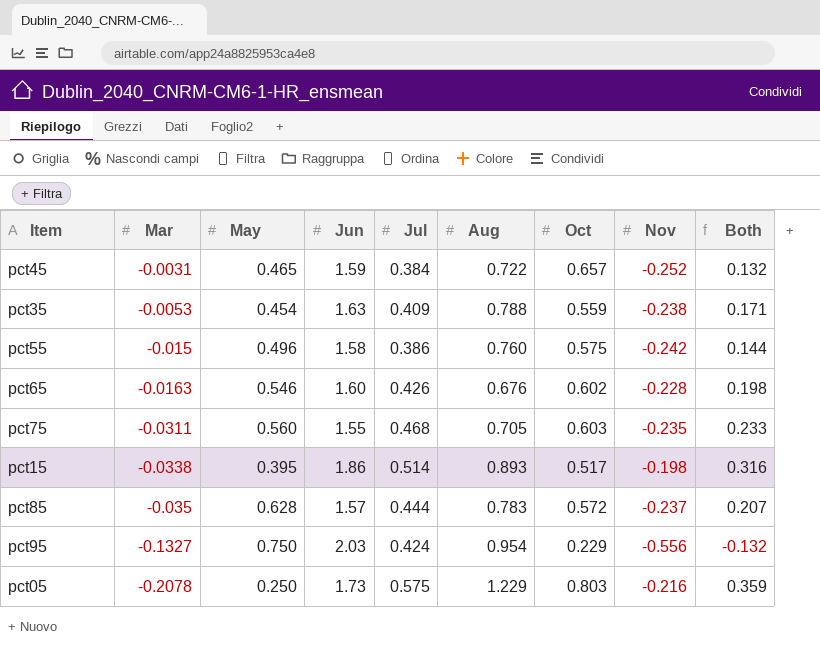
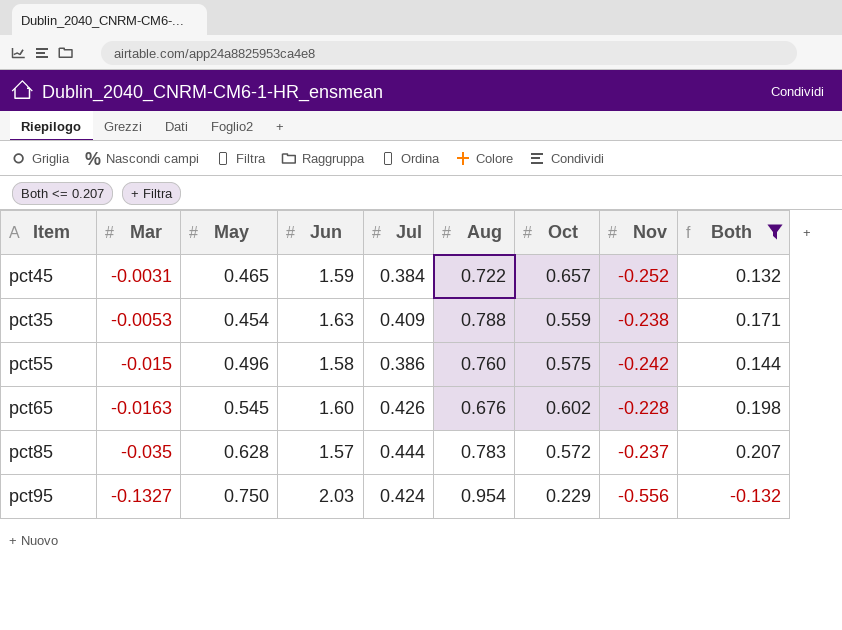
filter: none -> Both <= 0.207
pct65 | May: 0.546 -> 0.545

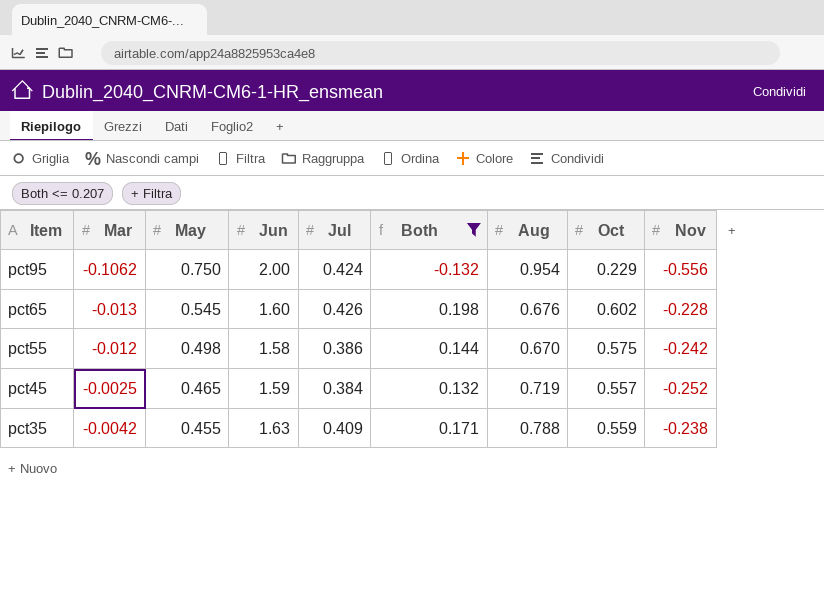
row order: Mar descending -> Item descending
column Both | position: 9 -> 6
row pct85: -0.035 | 0.628 | 1.57 | 0.444 | 0.783 | 0.572 | -0.237 | 0.207 -> none
pct95 | Mar: -0.1327 -> -0.1062
pct95 | Jun: 2.03 -> 2.00
pct65 | Mar: -0.0163 -> -0.013
pct55 | Mar: -0.015 -> -0.012
pct55 | May: 0.496 -> 0.498
pct55 | Aug: 0.760 -> 0.670
pct45 | Mar: -0.0031 -> -0.0025
pct45 | Aug: 0.722 -> 0.719
pct45 | Oct: 0.657 -> 0.557
pct35 | Mar: -0.0053 -> -0.0042
pct35 | May: 0.454 -> 0.455

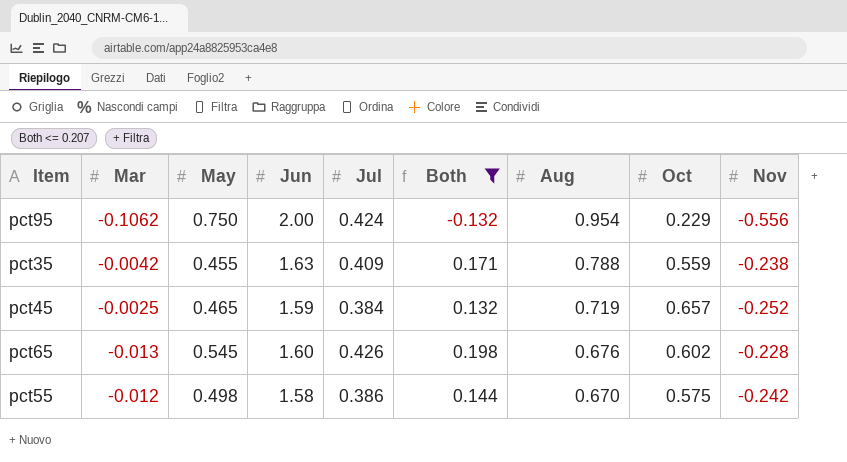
row order: Item descending -> Aug descending
pct45 | Oct: 0.557 -> 0.657

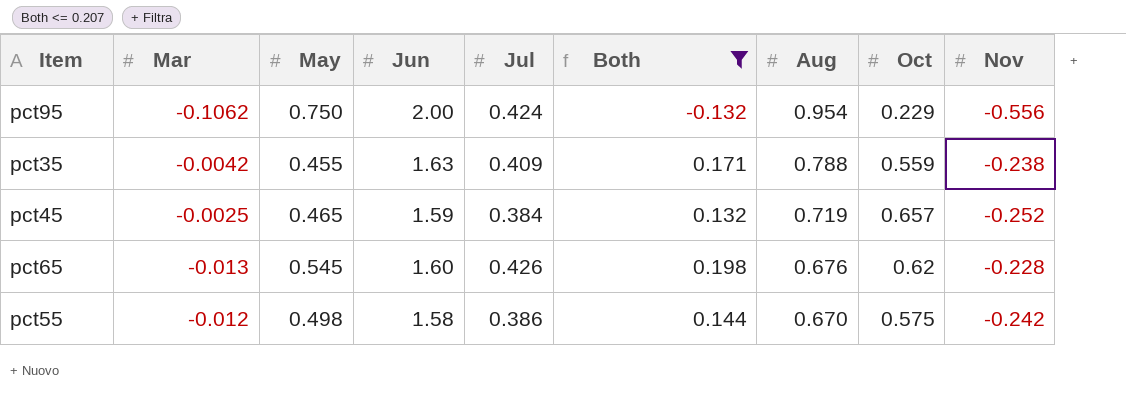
pct65 | Oct: 0.602 -> 0.62

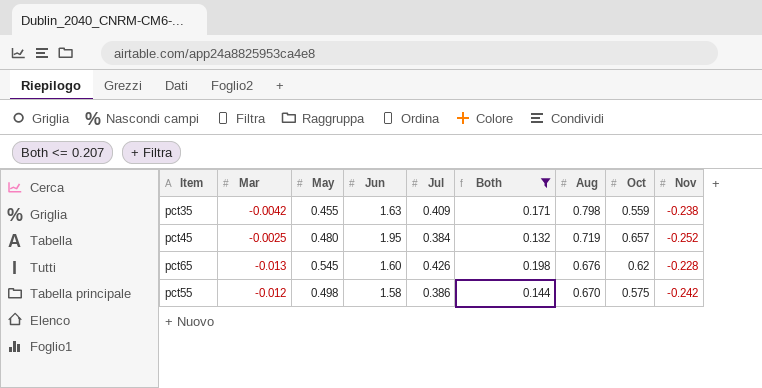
row pct95: -0.1062 | 0.750 | 2.00 | 0.424 | -0.132 | 0.954 | 0.229 | -0.556 -> none
pct35 | Aug: 0.788 -> 0.798
pct45 | May: 0.465 -> 0.480
pct45 | Jun: 1.59 -> 1.95

